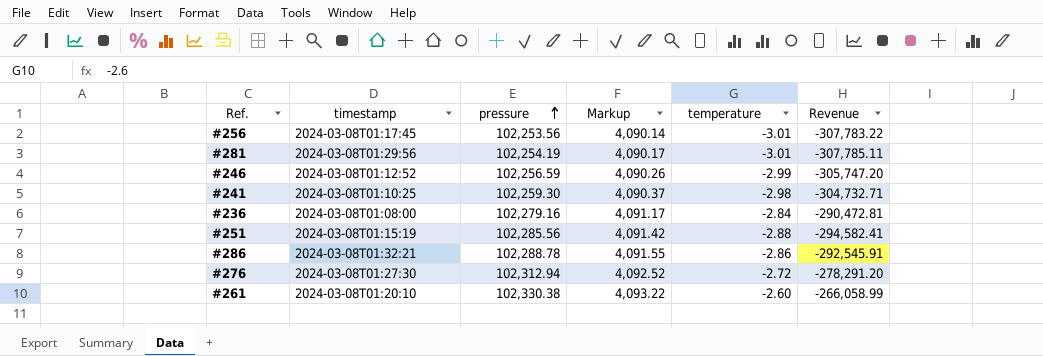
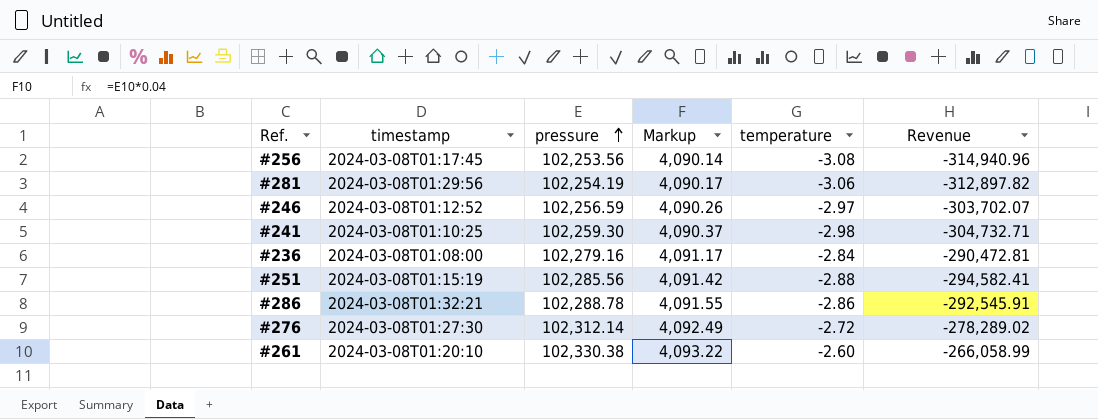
#256 | temperature: -3.01 -> -3.08
#256 | Revenue: -307,783.22 -> -314,940.96
#281 | temperature: -3.01 -> -3.06
#281 | Revenue: -307,785.11 -> -312,897.82
#246 | temperature: -2.99 -> -2.97
#246 | Revenue: -305,747.20 -> -303,702.07
#276 | pressure: 102,312.94 -> 102,312.14
#276 | Markup: 4,092.52 -> 4,092.49
#276 | Revenue: -278,291.20 -> -278,289.02

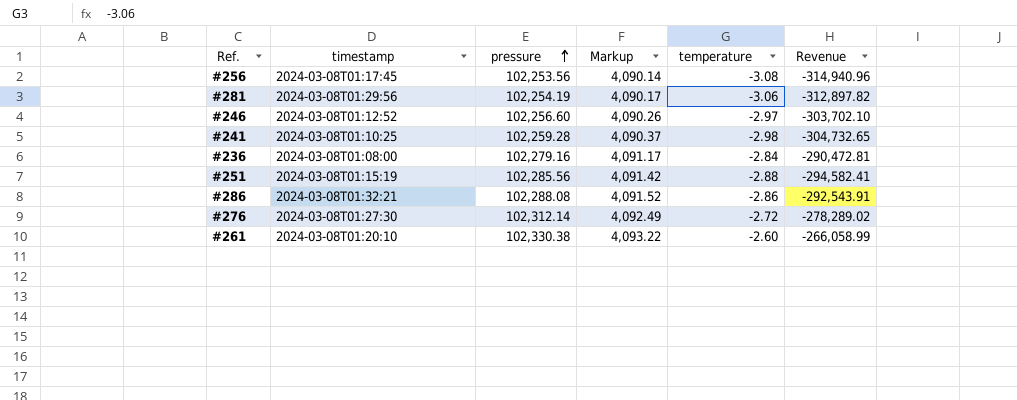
#246 | pressure: 102,256.59 -> 102,256.60
#246 | Revenue: -303,702.07 -> -303,702.10
#241 | pressure: 102,259.30 -> 102,259.28
#241 | Revenue: -304,732.71 -> -304,732.65
#286 | pressure: 102,288.78 -> 102,288.08
#286 | Markup: 4,091.55 -> 4,091.52
#286 | Revenue: -292,545.91 -> -292,543.91

